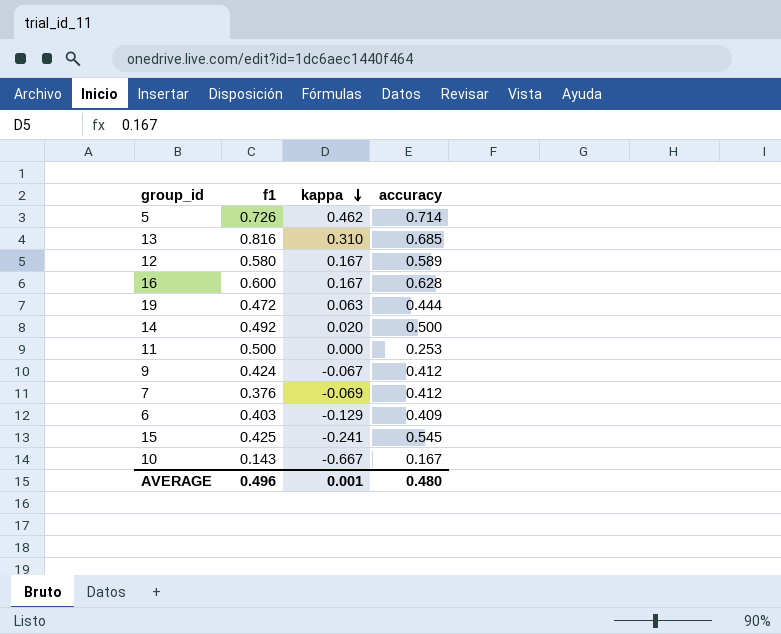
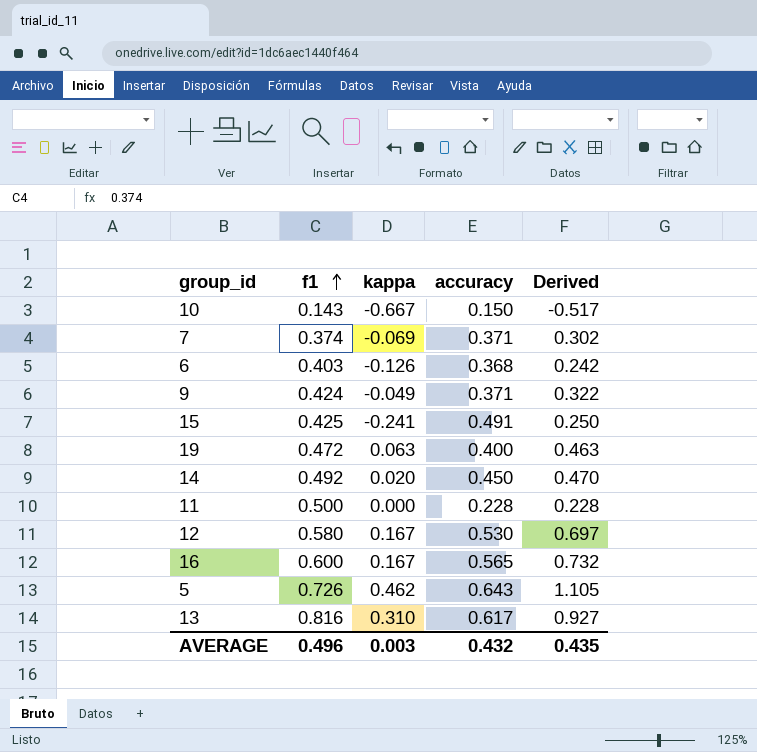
row order: kappa descending -> f1 ascending
column Derived | formula: none -> [kappa] + [accuracy]
10 | accuracy: 0.167 -> 0.150
7 | f1: 0.376 -> 0.374
7 | accuracy: 0.412 -> 0.371
6 | kappa: -0.129 -> -0.126
6 | accuracy: 0.409 -> 0.368
9 | kappa: -0.067 -> -0.049
9 | accuracy: 0.412 -> 0.371
15 | accuracy: 0.545 -> 0.491
19 | accuracy: 0.444 -> 0.400
14 | accuracy: 0.500 -> 0.450
11 | accuracy: 0.253 -> 0.228
12 | accuracy: 0.589 -> 0.530
16 | accuracy: 0.628 -> 0.565
5 | accuracy: 0.714 -> 0.643
13 | accuracy: 0.685 -> 0.617
AVERAGE | kappa: 0.001 -> 0.003
AVERAGE | accuracy: 0.480 -> 0.432

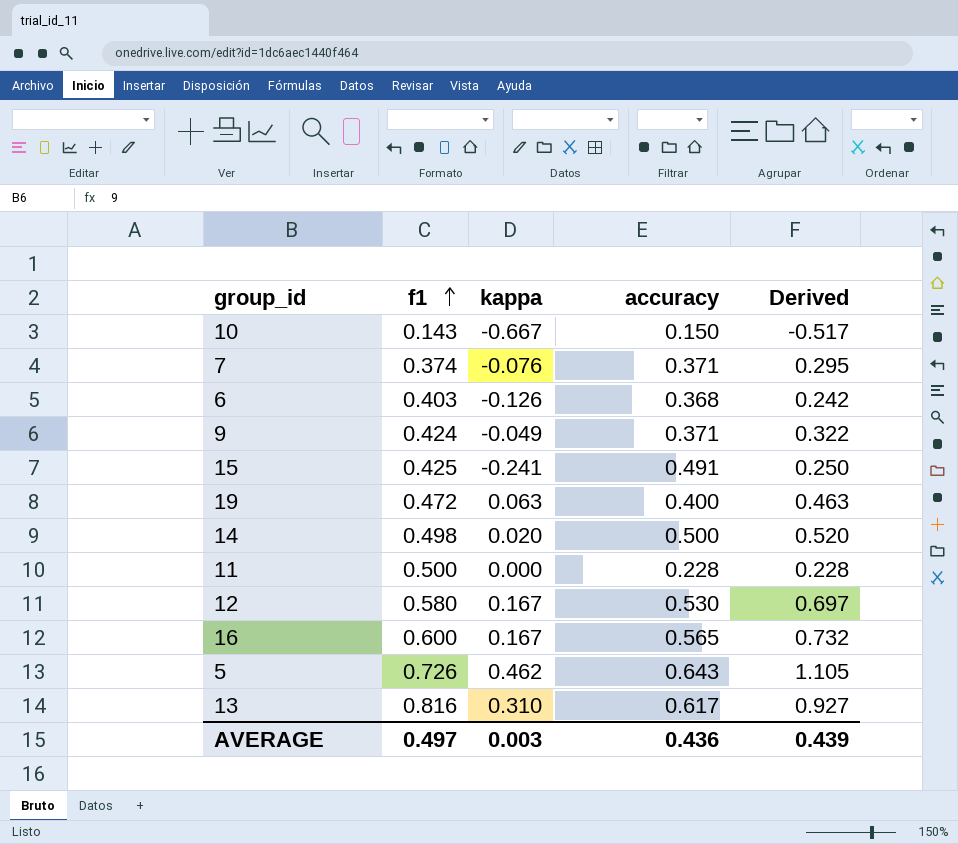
7 | kappa: -0.069 -> -0.076
7 | Derived: 0.302 -> 0.295
14 | f1: 0.492 -> 0.498
14 | accuracy: 0.450 -> 0.500
14 | Derived: 0.470 -> 0.520
AVERAGE | f1: 0.496 -> 0.497
AVERAGE | accuracy: 0.432 -> 0.436
AVERAGE | Derived: 0.435 -> 0.439

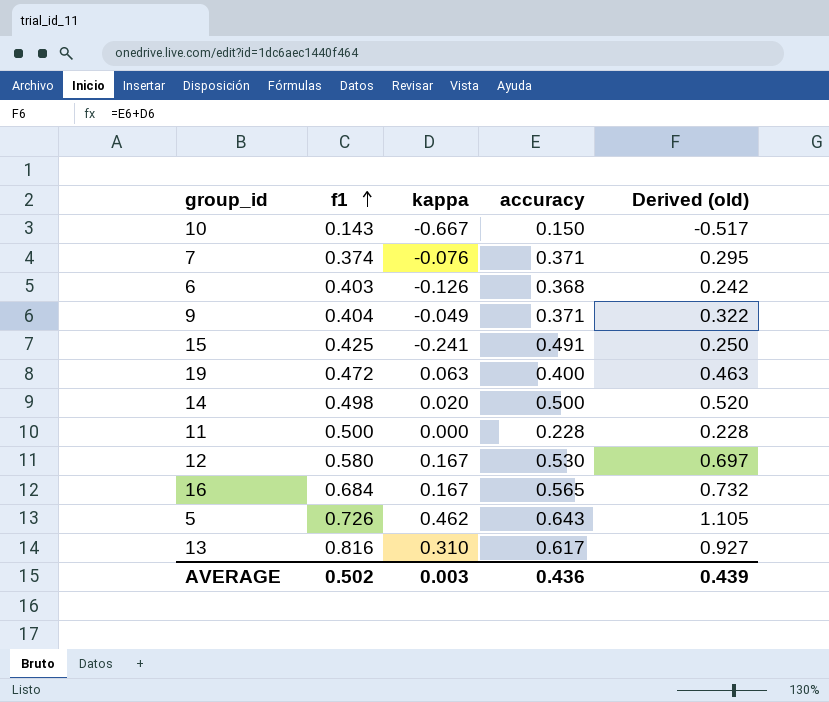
column name: Derived -> Derived (old)
9 | f1: 0.424 -> 0.404
16 | f1: 0.600 -> 0.684
AVERAGE | f1: 0.497 -> 0.502

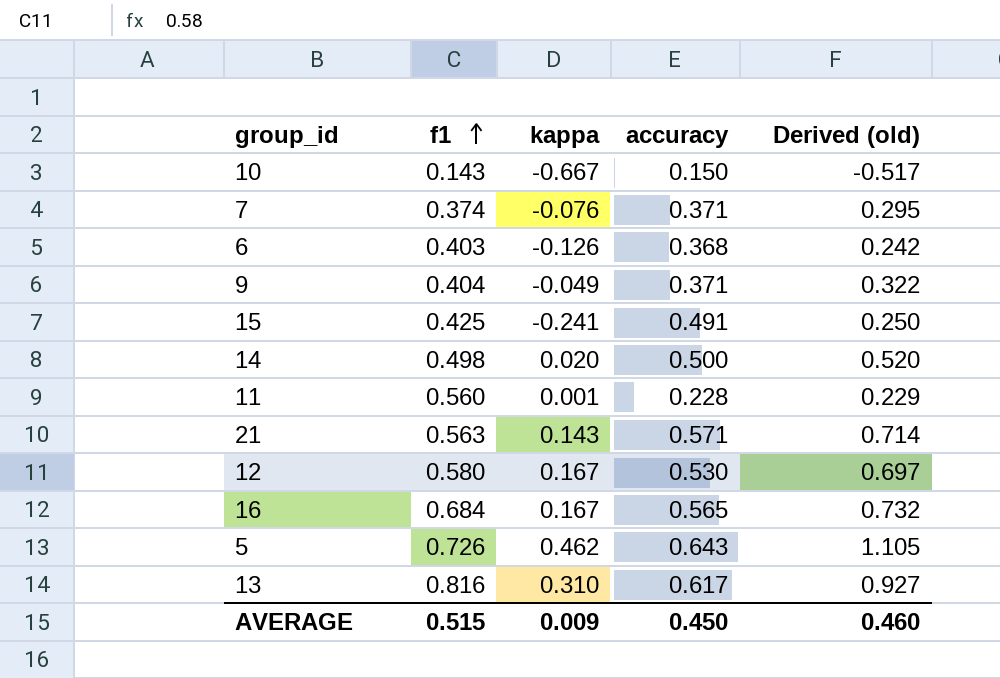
row 19: 0.472 | 0.063 | 0.400 | 0.463 -> none
11 | f1: 0.500 -> 0.560
11 | kappa: 0.000 -> 0.001
11 | Derived (old): 0.228 -> 0.229
row 21: none -> 0.563 | 0.143 | 0.571 | 0.714
AVERAGE | f1: 0.502 -> 0.515
AVERAGE | kappa: 0.003 -> 0.009
AVERAGE | accuracy: 0.436 -> 0.450
AVERAGE | Derived (old): 0.439 -> 0.460

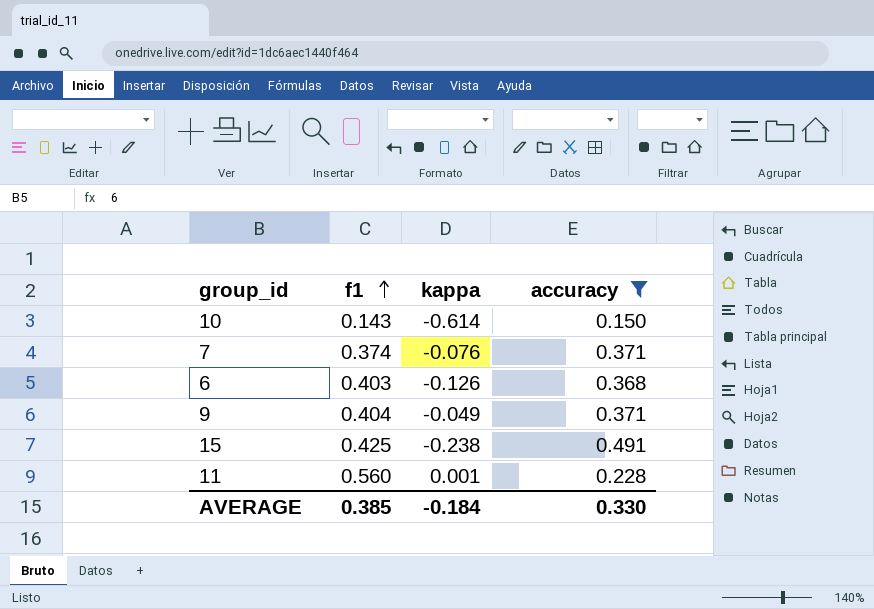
filter: none -> accuracy <= 0.491
column Derived (old) | formula: [kappa] + [accuracy] -> none
10 | kappa: -0.667 -> -0.614
15 | kappa: -0.241 -> -0.238
AVERAGE | f1: 0.515 -> 0.385
AVERAGE | kappa: 0.009 -> -0.184
AVERAGE | accuracy: 0.450 -> 0.330

